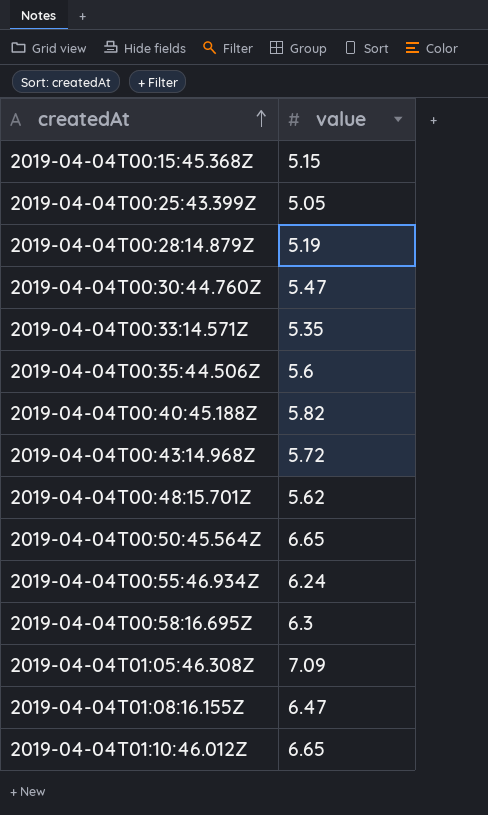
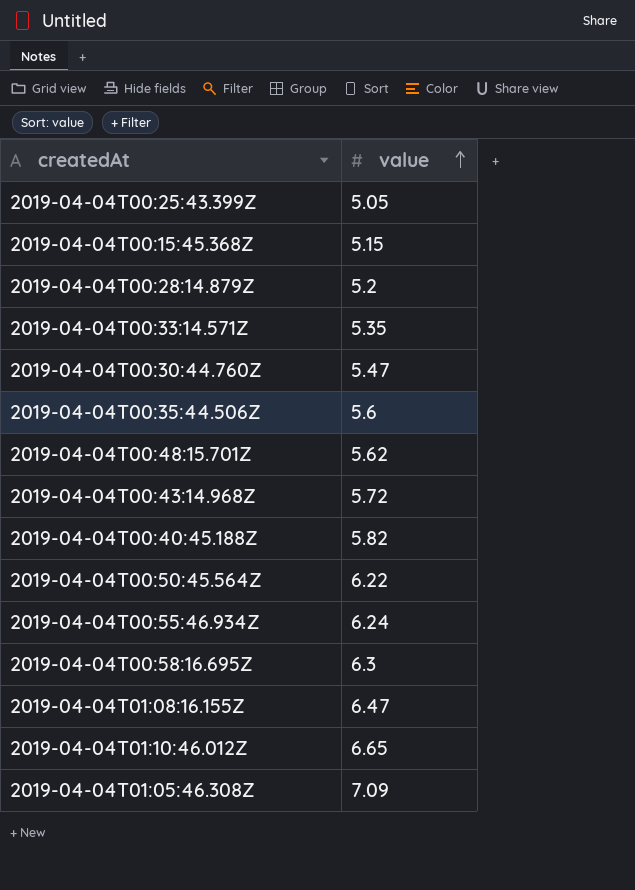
row order: createdAt ascending -> value ascending
2019-04-04T00:28:14.879Z | value: 5.19 -> 5.2
2019-04-04T00:50:45.564Z | value: 6.65 -> 6.22

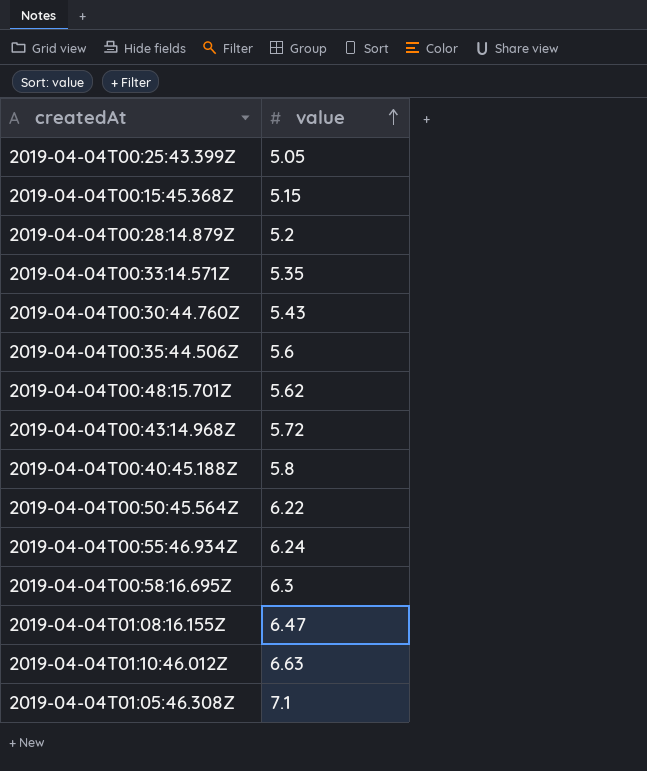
2019-04-04T00:30:44.760Z | value: 5.47 -> 5.43
2019-04-04T00:40:45.188Z | value: 5.82 -> 5.8
2019-04-04T01:10:46.012Z | value: 6.65 -> 6.63
2019-04-04T01:05:46.308Z | value: 7.09 -> 7.1

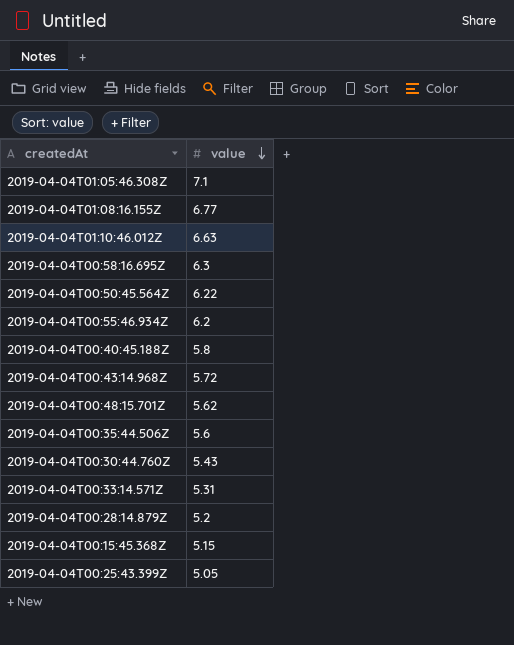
row order: value ascending -> value descending
2019-04-04T01:08:16.155Z | value: 6.47 -> 6.77
2019-04-04T00:55:46.934Z | value: 6.24 -> 6.2
2019-04-04T00:33:14.571Z | value: 5.35 -> 5.31

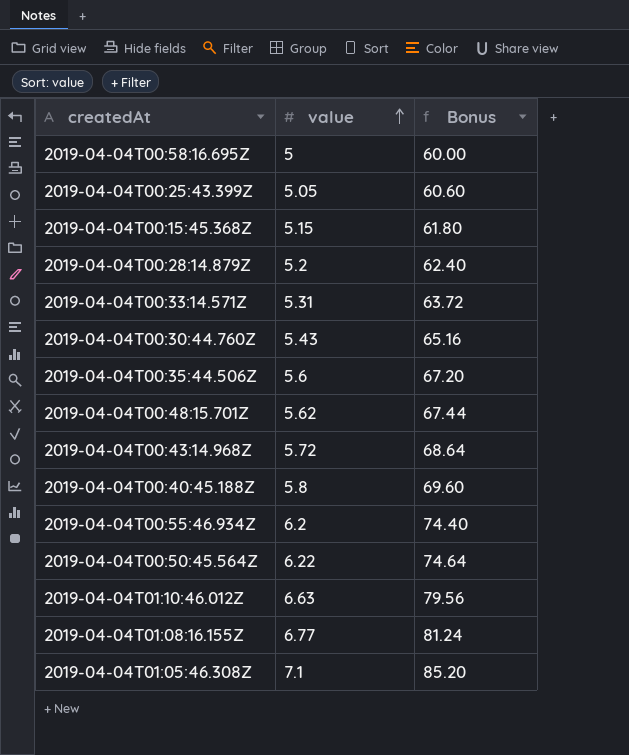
row order: value descending -> value ascending
column Bonus | formula: none -> [value] * 12
2019-04-04T00:58:16.695Z | value: 6.3 -> 5

